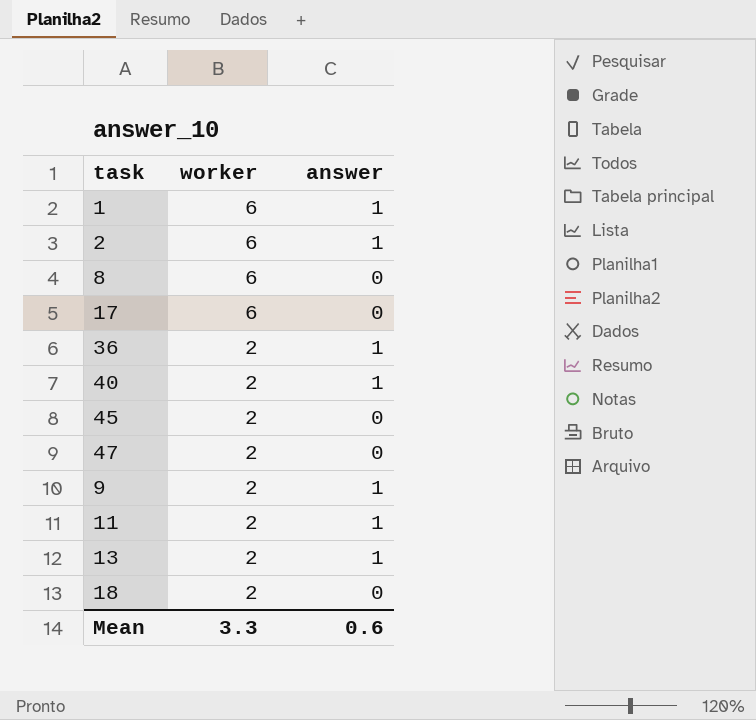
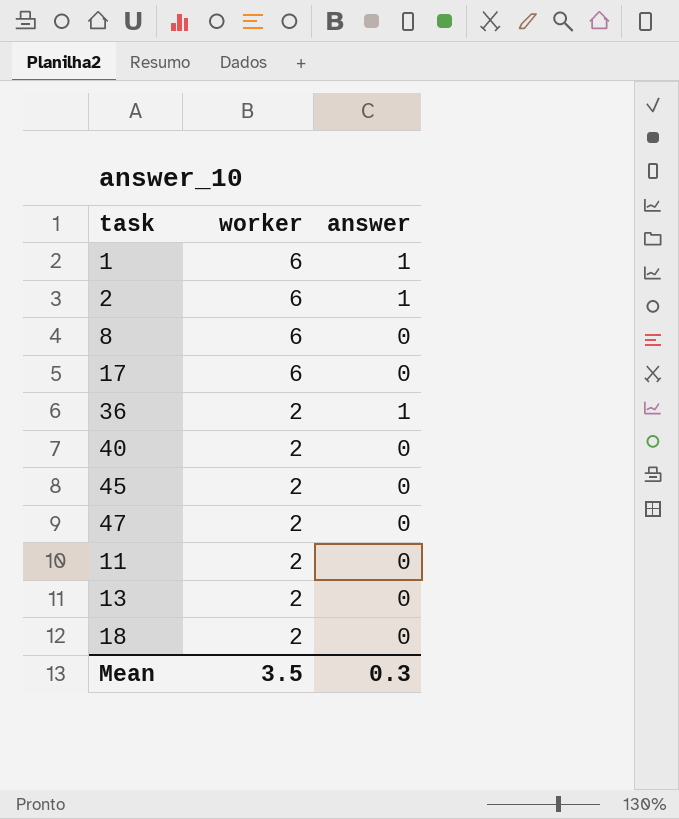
row 9: 2 | 1 -> none
40 | answer: 1 -> 0
11 | answer: 1 -> 0
13 | answer: 1 -> 0
Mean | worker: 3.3 -> 3.5
Mean | answer: 0.6 -> 0.3

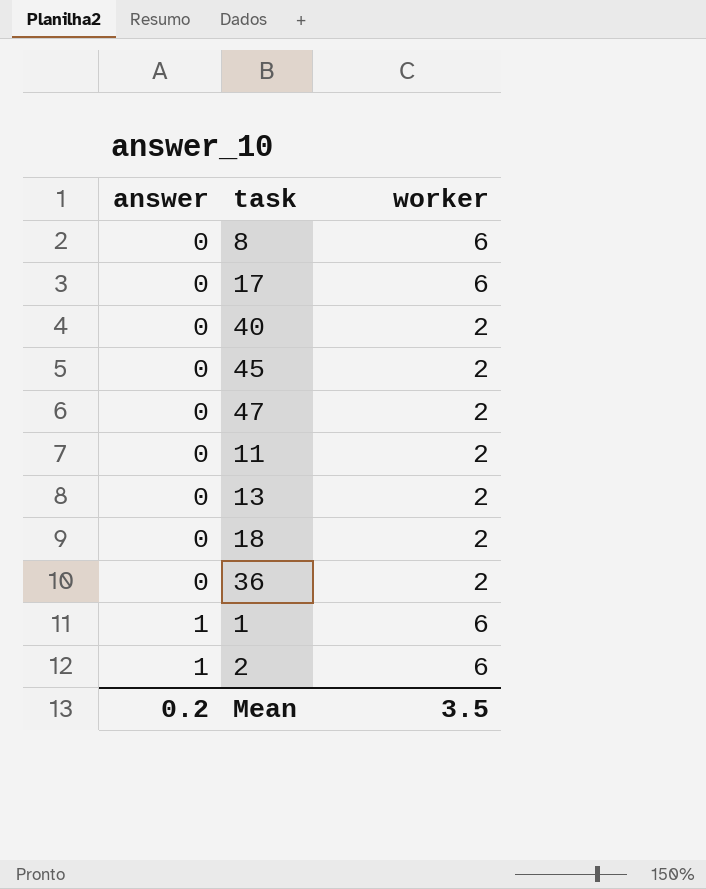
row order: worker descending -> answer ascending
column answer | position: 3 -> 1
36 | answer: 1 -> 0
Mean | answer: 0.3 -> 0.2

